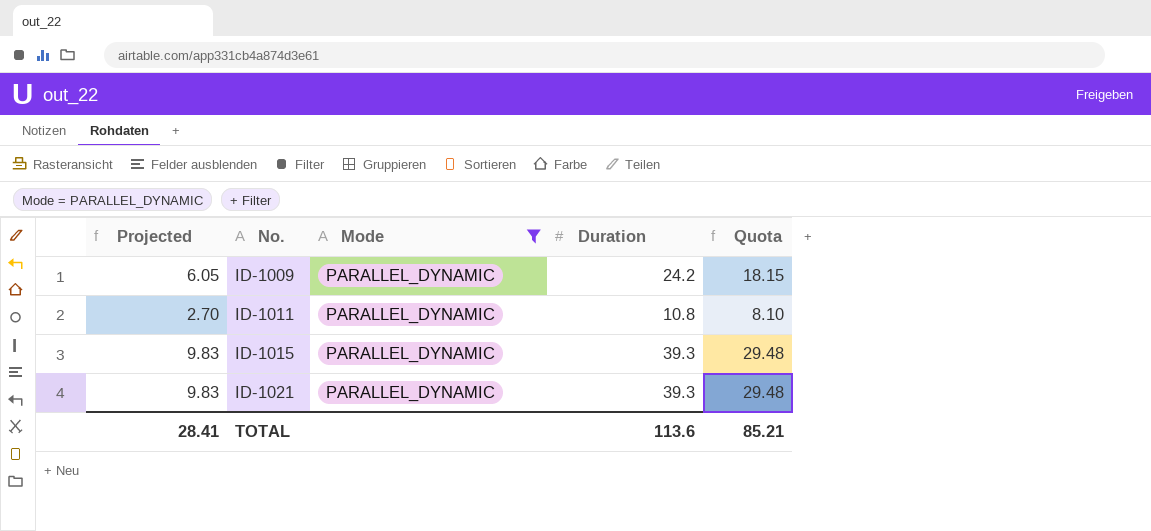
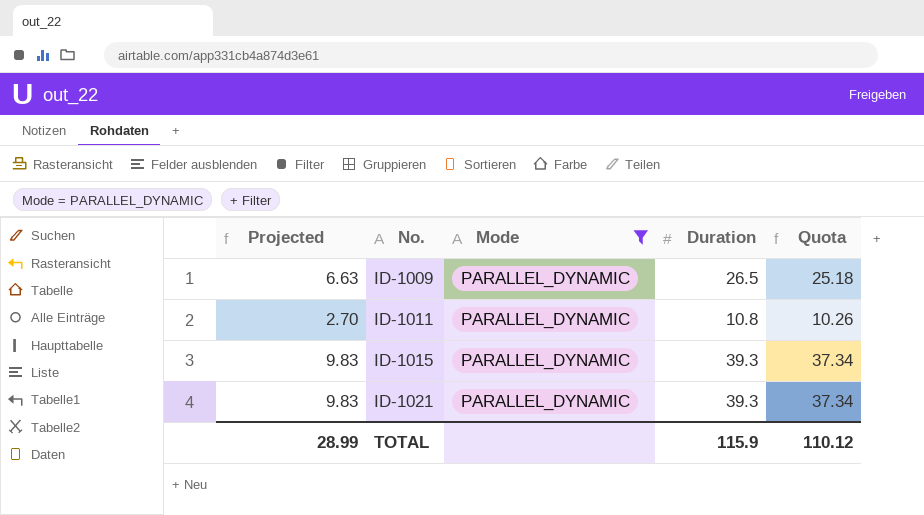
column Quota | formula: [Duration] * 0.75 -> [Duration] * 0.95
ID-1009 | Projected: 6.05 -> 6.63
ID-1009 | Duration: 24.2 -> 26.5
TOTAL | Projected: 28.41 -> 28.99
TOTAL | Duration: 113.6 -> 115.9
TOTAL | Quota: 85.21 -> 110.12

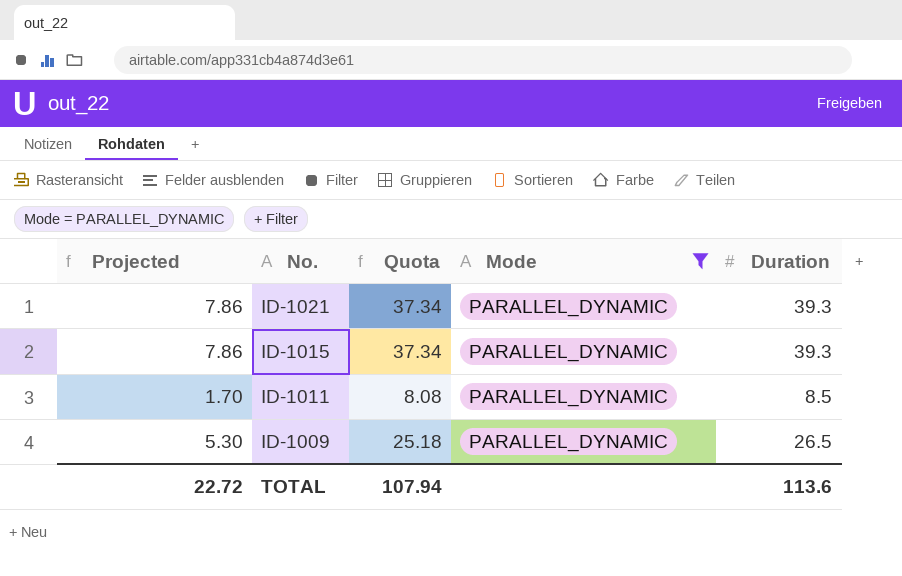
row order: No. ascending -> No. descending
column Projected | formula: [Duration] * 0.25 -> [Duration] * 0.2
column Quota | position: 5 -> 3
ID-1011 | Quota: 10.26 -> 8.08
ID-1011 | Duration: 10.8 -> 8.5
TOTAL | Projected: 28.99 -> 22.72
TOTAL | Quota: 110.12 -> 107.94
TOTAL | Duration: 115.9 -> 113.6

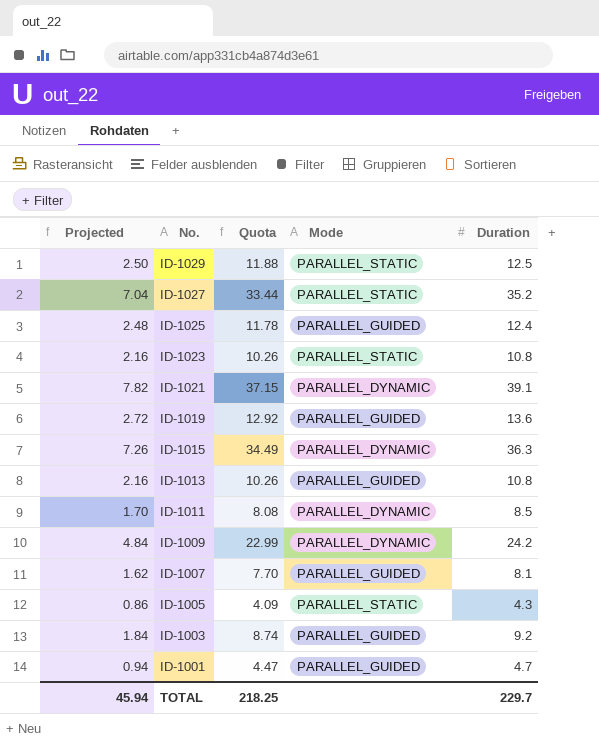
filter: Mode = PARALLEL_DYNAMIC -> none
ID-1021 | Projected: 7.86 -> 7.82
ID-1021 | Quota: 37.34 -> 37.15
ID-1021 | Duration: 39.3 -> 39.1
ID-1015 | Projected: 7.86 -> 7.26
ID-1015 | Quota: 37.34 -> 34.49
ID-1015 | Duration: 39.3 -> 36.3
ID-1009 | Projected: 5.30 -> 4.84
ID-1009 | Quota: 25.18 -> 22.99
ID-1009 | Duration: 26.5 -> 24.2
TOTAL | Projected: 22.72 -> 45.94
TOTAL | Quota: 107.94 -> 218.25
TOTAL | Duration: 113.6 -> 229.7

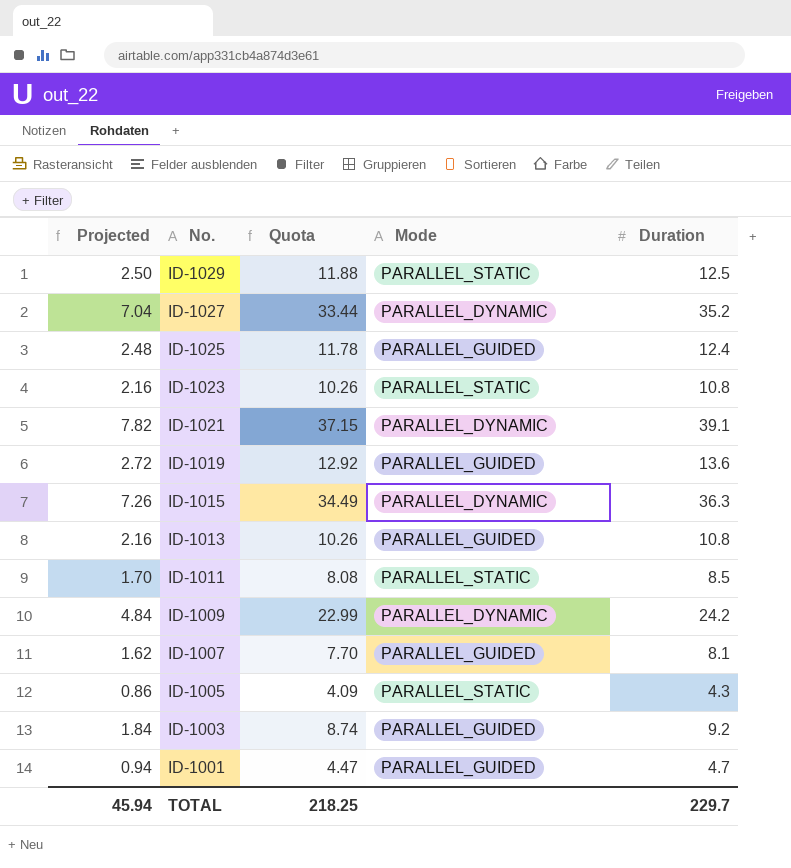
ID-1027 | Mode: PARALLEL_STATIC -> PARALLEL_DYNAMIC
ID-1011 | Mode: PARALLEL_DYNAMIC -> PARALLEL_STATIC

